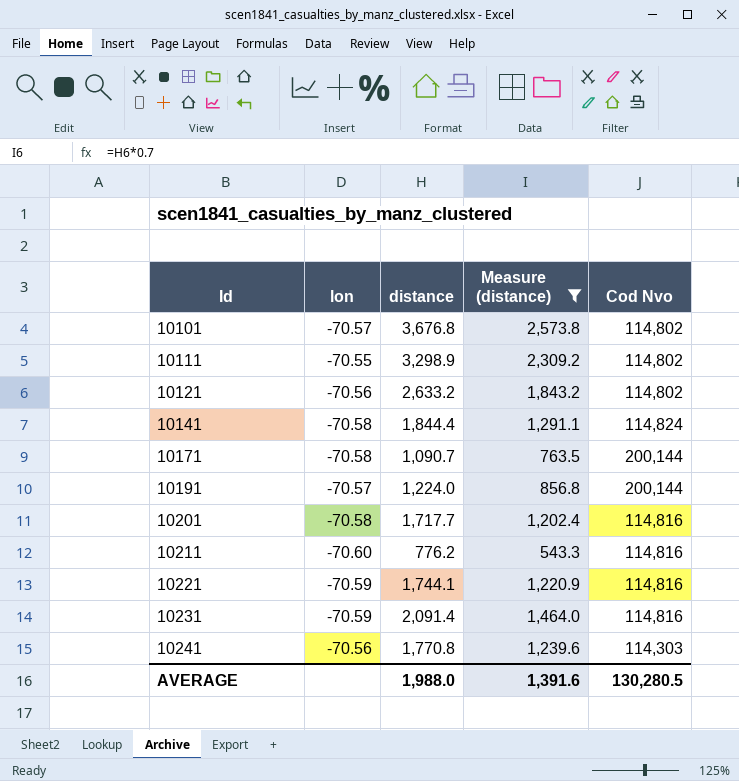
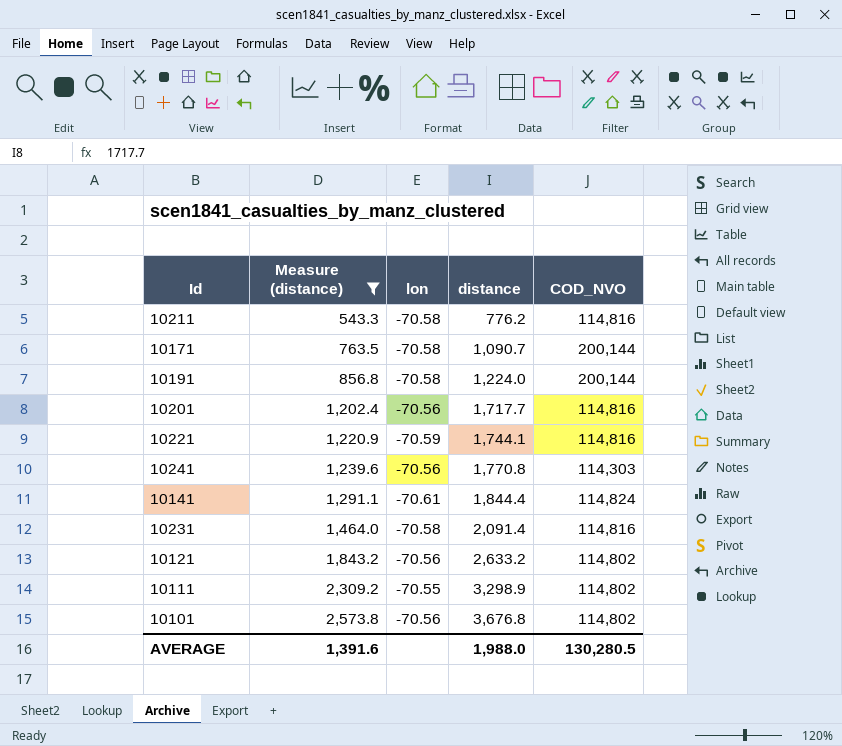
row order: Id ascending -> Measure (distance) ascending
column Measure (distance) | position: 4 -> 2
column name: Cod Nvo -> COD_NVO
10211 | lon: -70.60 -> -70.58
10191 | lon: -70.57 -> -70.58
10201 | lon: -70.58 -> -70.56
10141 | lon: -70.58 -> -70.61
10231 | lon: -70.59 -> -70.58
10101 | lon: -70.57 -> -70.56

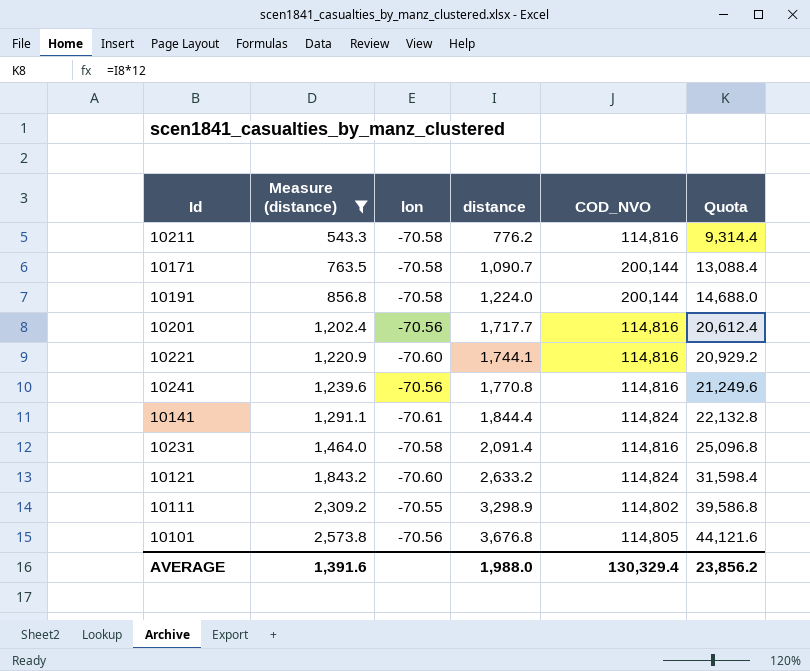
column Quota | formula: none -> [distance] * 12
10221 | lon: -70.59 -> -70.60
10241 | COD_NVO: 114,303 -> 114,816
10121 | lon: -70.56 -> -70.60
10121 | COD_NVO: 114,802 -> 114,824
10101 | COD_NVO: 114,802 -> 114,805
AVERAGE | COD_NVO: 130,280.5 -> 130,329.4

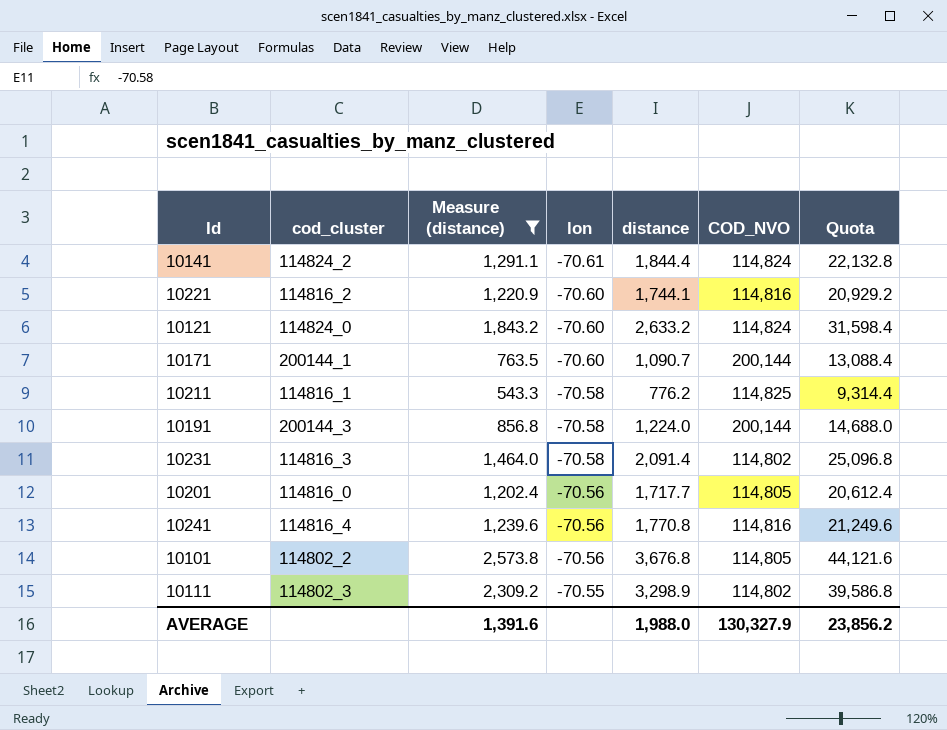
row order: Measure (distance) ascending -> lon ascending
column cod_cluster | position: none -> 2
10171 | lon: -70.58 -> -70.60
10211 | COD_NVO: 114,816 -> 114,825
10231 | COD_NVO: 114,816 -> 114,802
10201 | COD_NVO: 114,816 -> 114,805
AVERAGE | COD_NVO: 130,329.4 -> 130,327.9

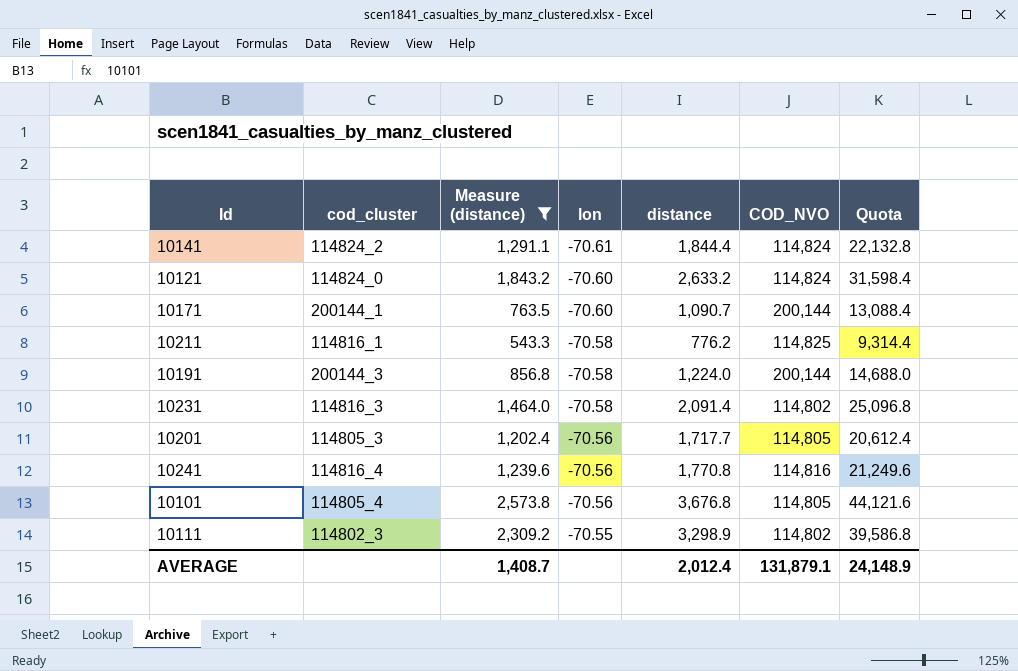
row 10221: 114816_2 | 1,220.9 | -70.60 | 1,744.1 | 114,816 | 20,929.2 -> none
10201 | cod_cluster: 114816_0 -> 114805_3
10101 | cod_cluster: 114802_2 -> 114805_4
AVERAGE | Measure (distance): 1,391.6 -> 1,408.7
AVERAGE | distance: 1,988.0 -> 2,012.4
AVERAGE | COD_NVO: 130,327.9 -> 131,879.1
AVERAGE | Quota: 23,856.2 -> 24,148.9

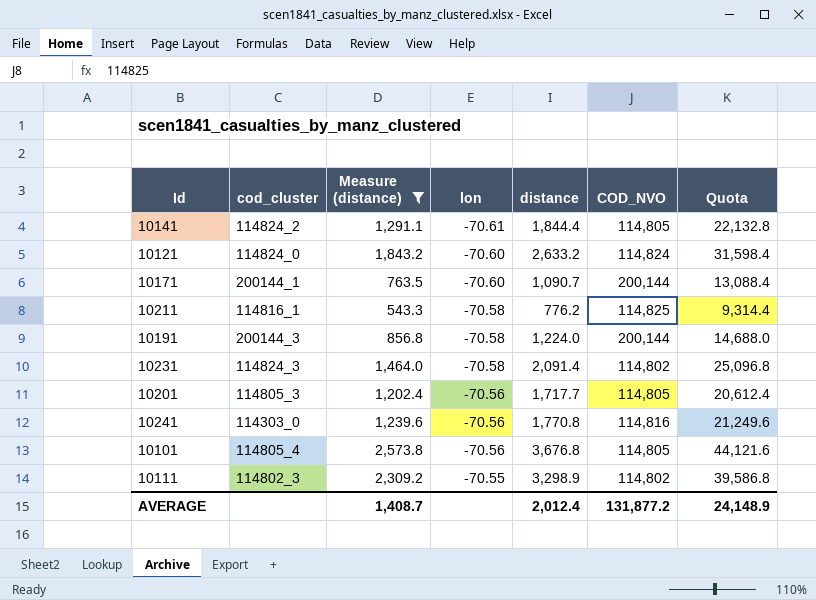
10141 | COD_NVO: 114,824 -> 114,805
10231 | cod_cluster: 114816_3 -> 114824_3
10241 | cod_cluster: 114816_4 -> 114303_0
AVERAGE | COD_NVO: 131,879.1 -> 131,877.2

